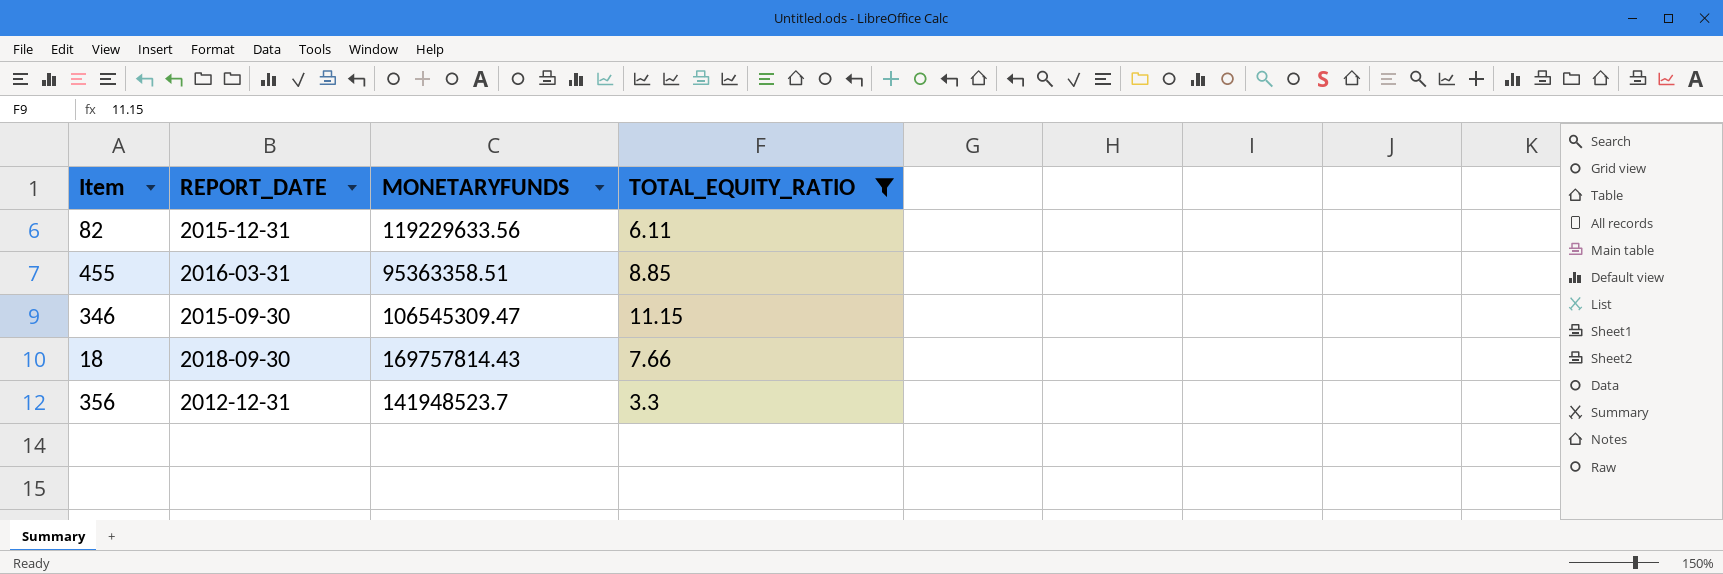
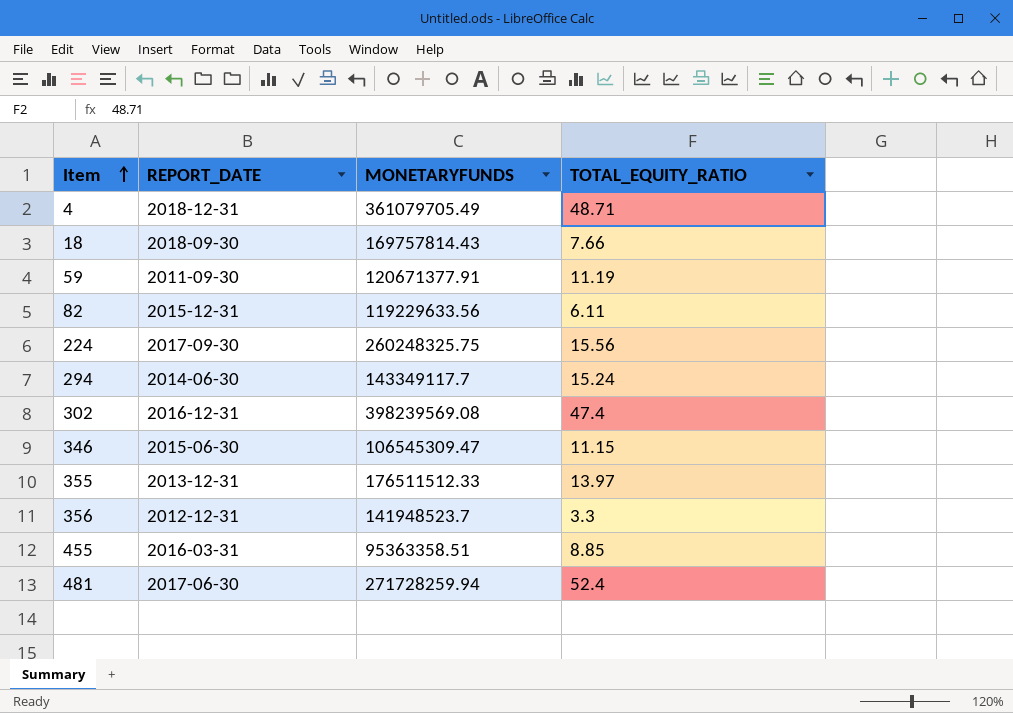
filter: TOTAL_EQUITY_RATIO <= 11.15 -> none
row order: none -> Item ascending
346 | REPORT_DATE: 2015-09-30 -> 2015-06-30

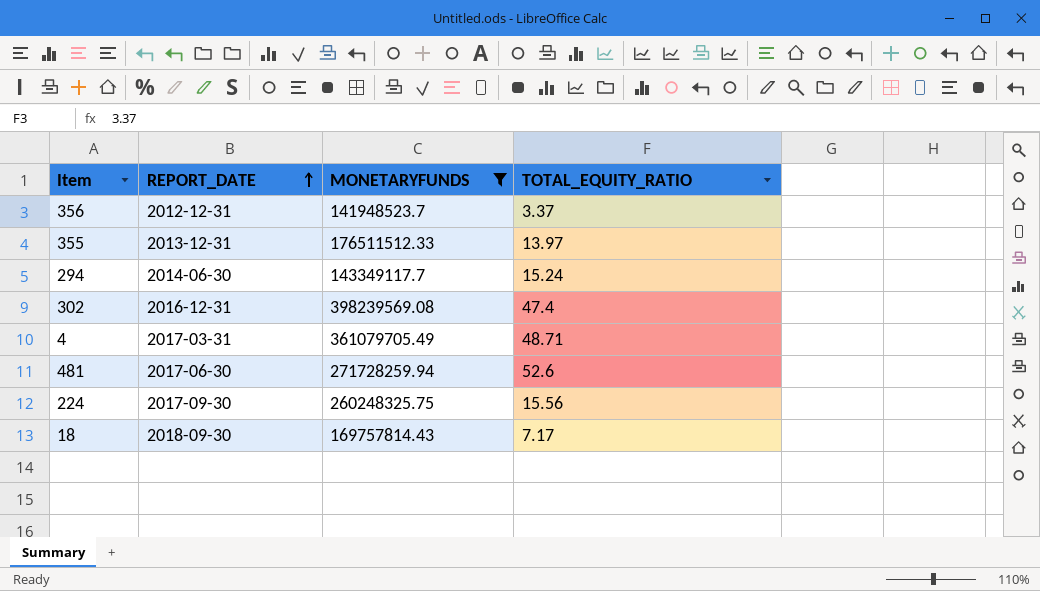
filter: none -> MONETARYFUNDS >= 141948523.7
row order: Item ascending -> REPORT_DATE ascending
356 | TOTAL_EQUITY_RATIO: 3.3 -> 3.37
4 | REPORT_DATE: 2018-12-31 -> 2017-03-31
481 | TOTAL_EQUITY_RATIO: 52.4 -> 52.6
18 | TOTAL_EQUITY_RATIO: 7.66 -> 7.17

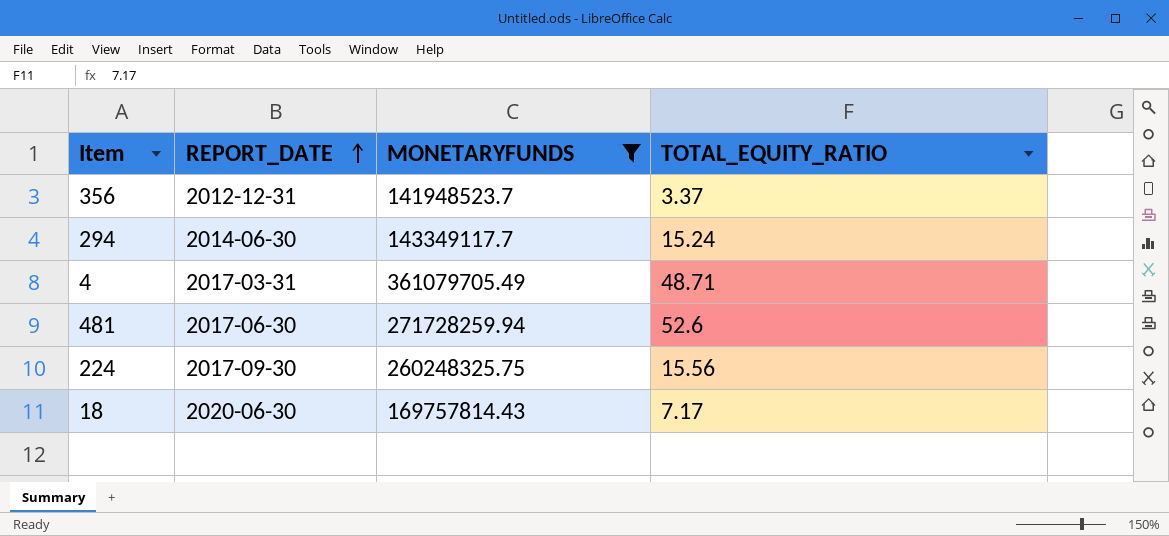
row 355: 2013-12-31 | 176511512.33 | 13.97 -> none
row 302: 2016-12-31 | 398239569.08 | 47.4 -> none
18 | REPORT_DATE: 2018-09-30 -> 2020-06-30

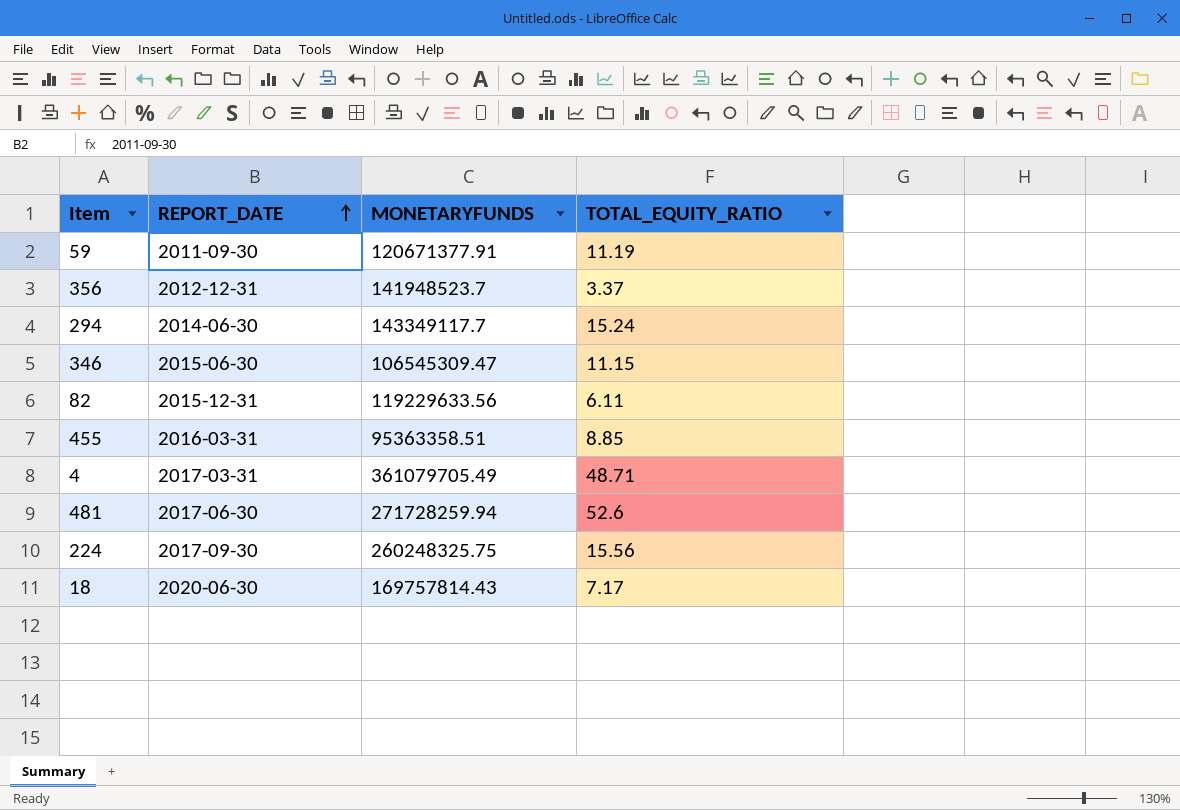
filter: MONETARYFUNDS >= 141948523.7 -> none

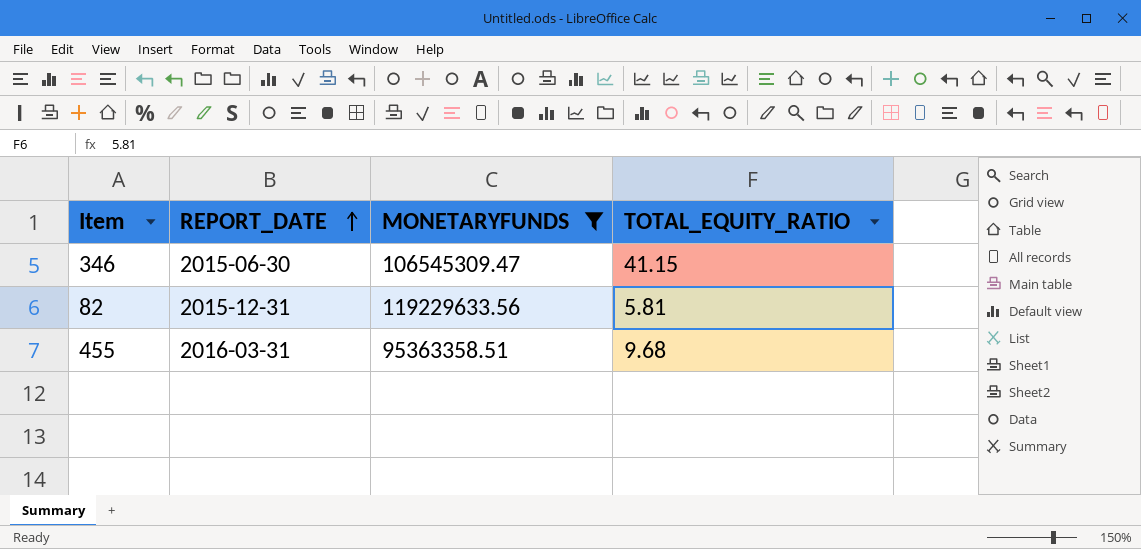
filter: none -> MONETARYFUNDS <= 119229633.56
346 | TOTAL_EQUITY_RATIO: 11.15 -> 41.15
82 | TOTAL_EQUITY_RATIO: 6.11 -> 5.81
455 | TOTAL_EQUITY_RATIO: 8.85 -> 9.68

